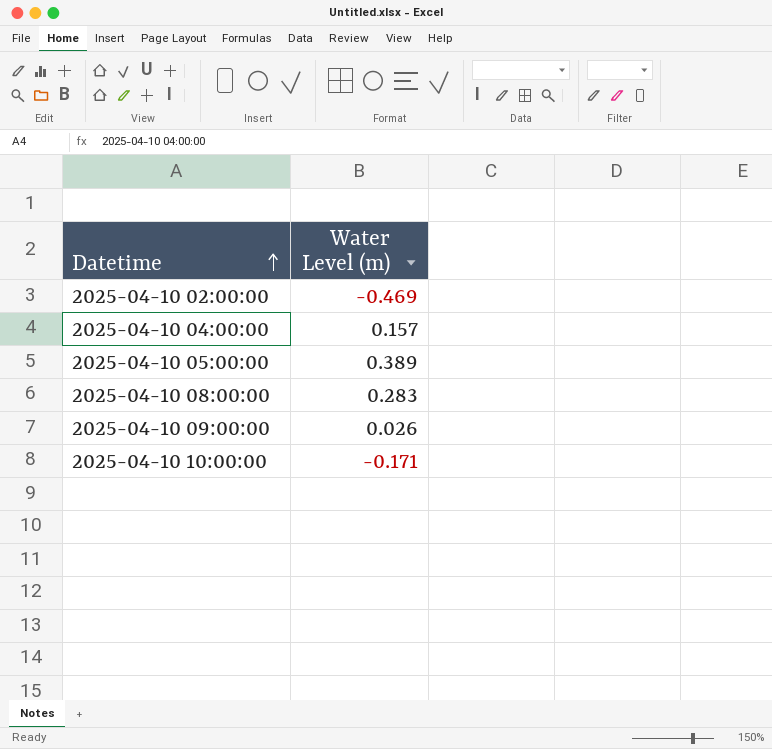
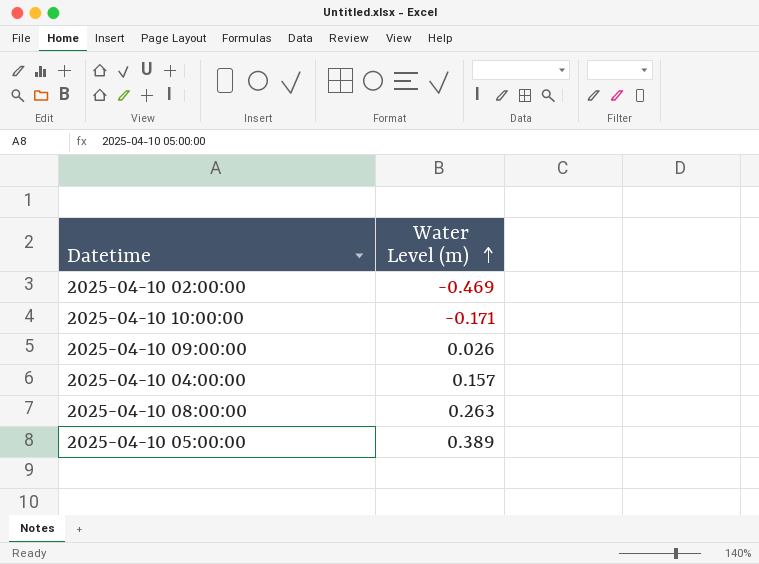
row order: Datetime ascending -> Water Level (m) ascending
2025-04-10 08:00:00 | Water Level (m): 0.283 -> 0.263

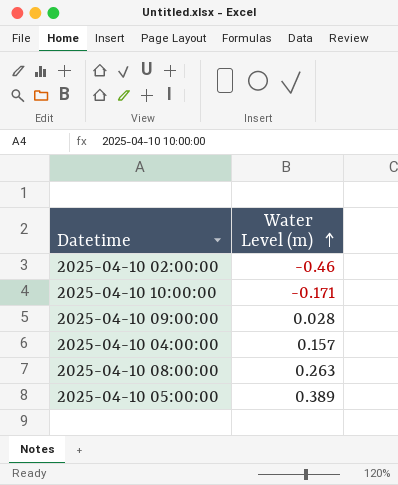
2025-04-10 02:00:00 | Water Level (m): -0.469 -> -0.46
2025-04-10 09:00:00 | Water Level (m): 0.026 -> 0.028

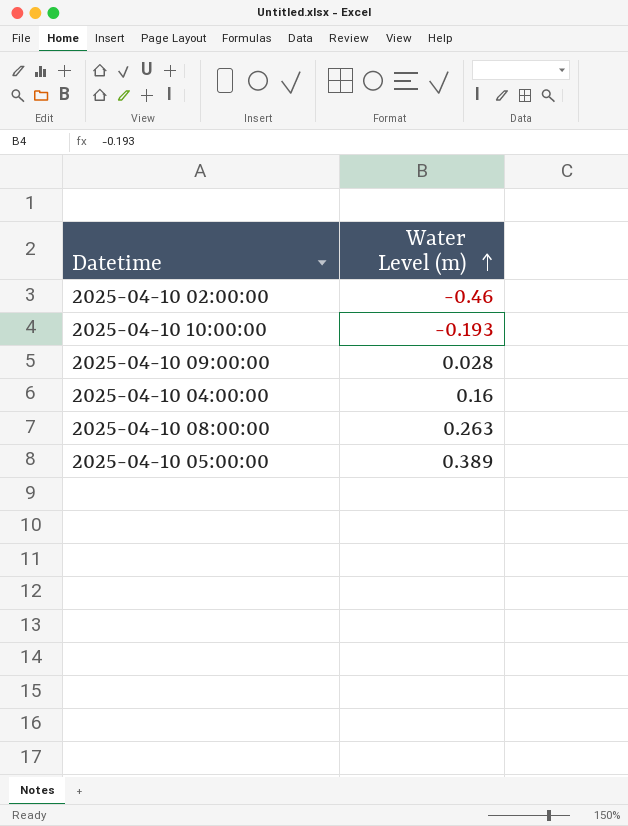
2025-04-10 10:00:00 | Water Level (m): -0.171 -> -0.193
2025-04-10 04:00:00 | Water Level (m): 0.157 -> 0.16

